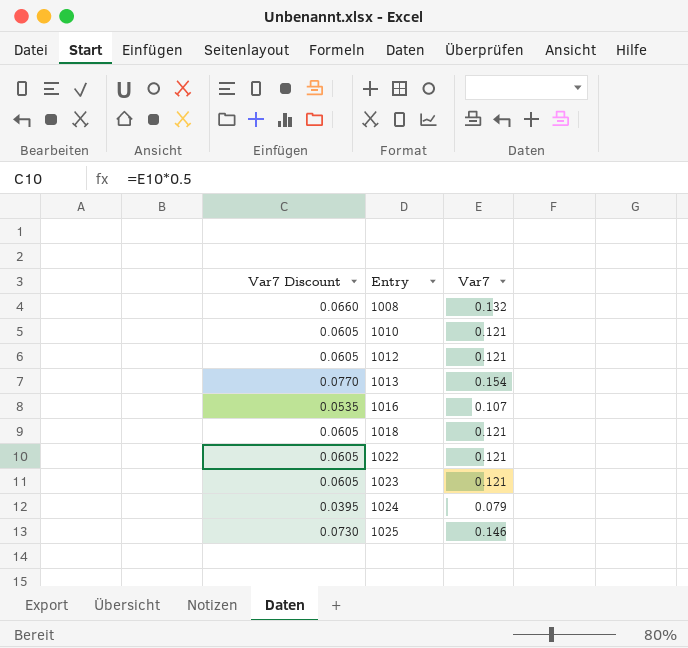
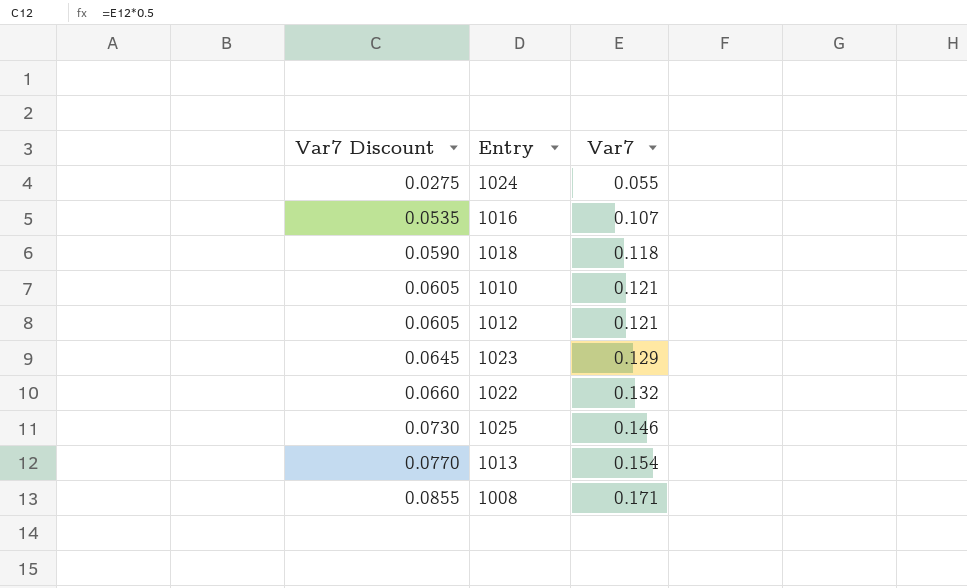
row order: Entry ascending -> Var7 Discount ascending
1024 | Var7 Discount: 0.0395 -> 0.0275
1024 | Var7: 0.079 -> 0.055
1018 | Var7 Discount: 0.0605 -> 0.0590
1018 | Var7: 0.121 -> 0.118
1023 | Var7 Discount: 0.0605 -> 0.0645
1023 | Var7: 0.121 -> 0.129
1022 | Var7 Discount: 0.0605 -> 0.0660
1022 | Var7: 0.121 -> 0.132
1008 | Var7 Discount: 0.0660 -> 0.0855
1008 | Var7: 0.132 -> 0.171

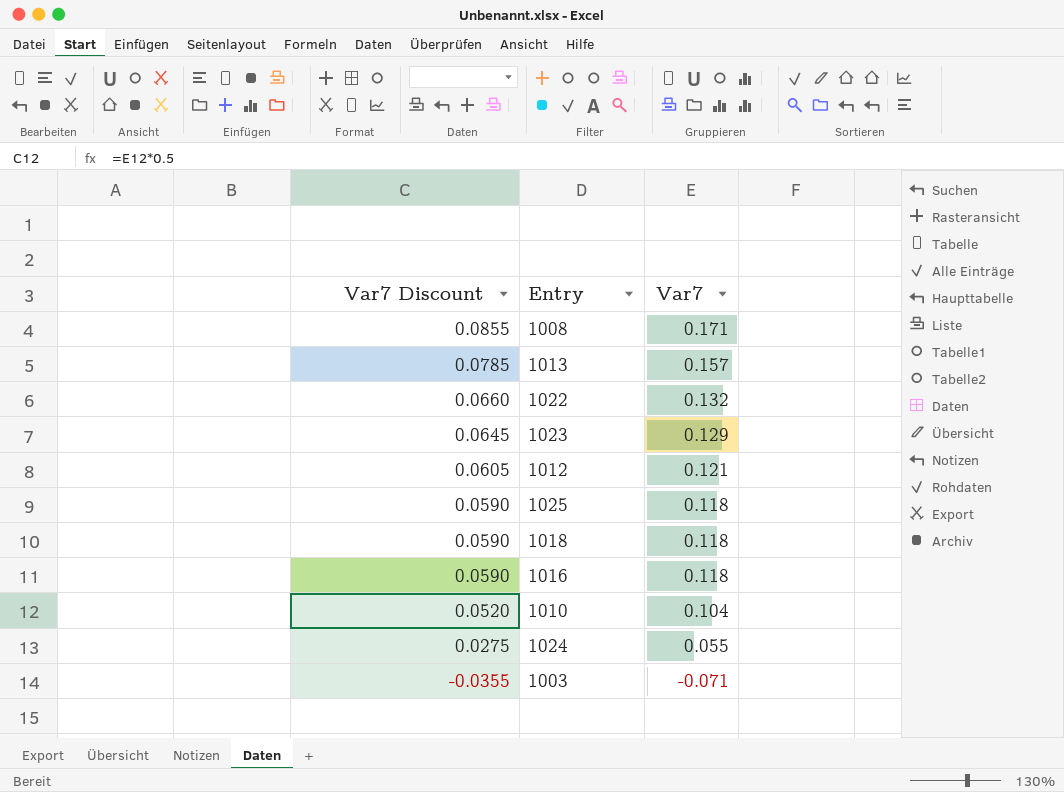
row order: Var7 Discount ascending -> Var7 Discount descending
1013 | Var7 Discount: 0.0770 -> 0.0785
1013 | Var7: 0.154 -> 0.157
1025 | Var7 Discount: 0.0730 -> 0.0590
1025 | Var7: 0.146 -> 0.118
1016 | Var7 Discount: 0.0535 -> 0.0590
1016 | Var7: 0.107 -> 0.118
1010 | Var7 Discount: 0.0605 -> 0.0520
1010 | Var7: 0.121 -> 0.104
row 1003: none -> -0.0355 | -0.071

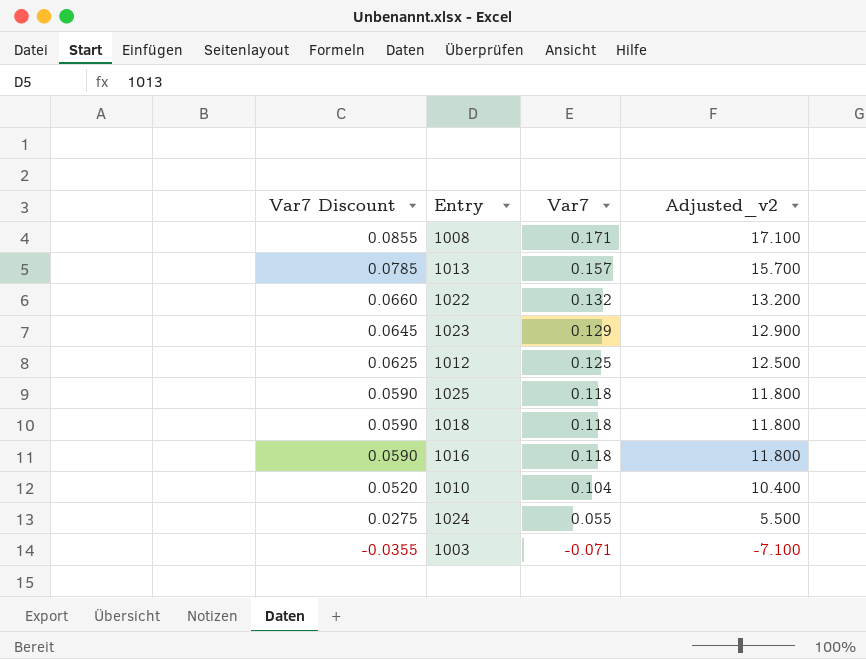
column Adjusted_v2 | formula: none -> [Var7] * 100
1012 | Var7 Discount: 0.0605 -> 0.0625
1012 | Var7: 0.121 -> 0.125

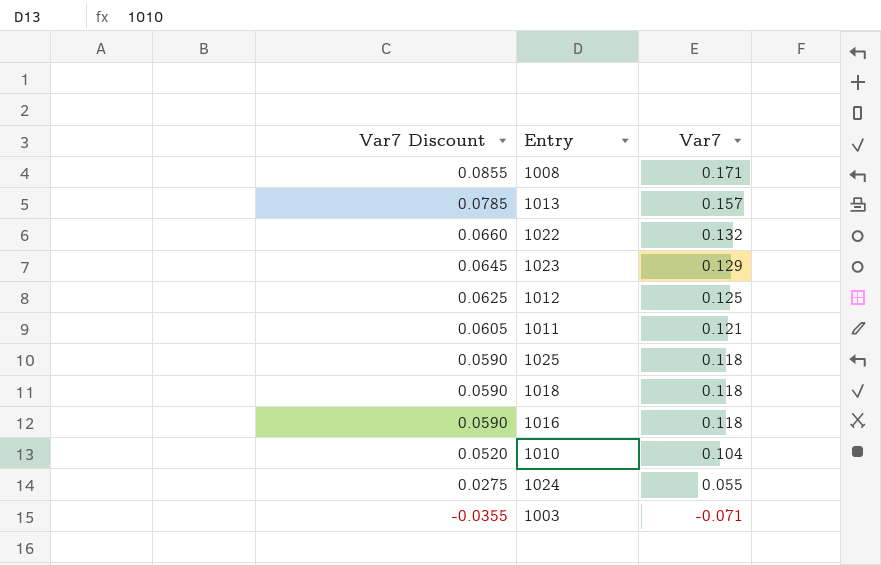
column Adjusted_v2 | formula: [Var7] * 100 -> none
row 1011: none -> 0.0605 | 0.121

